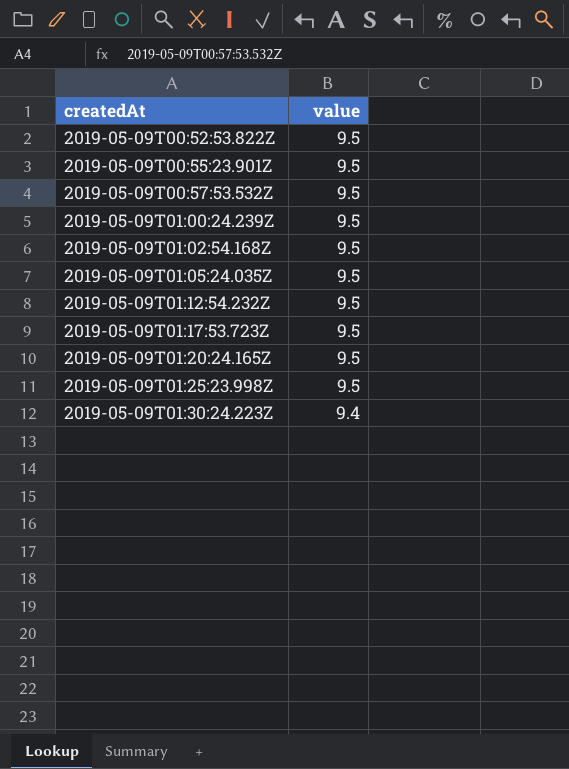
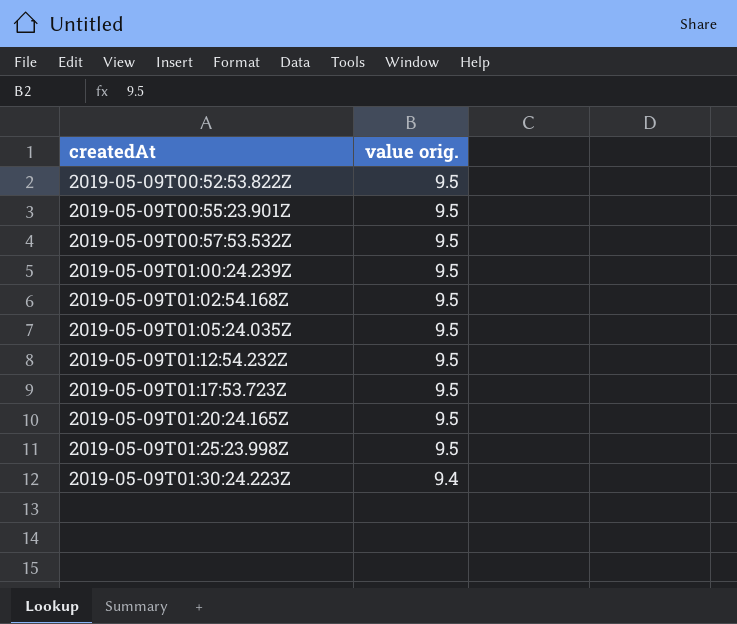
column name: value -> value orig.

